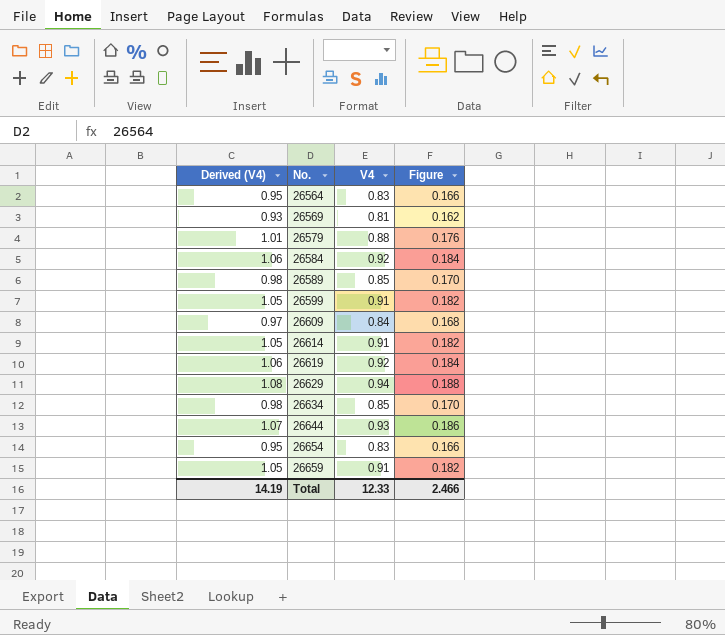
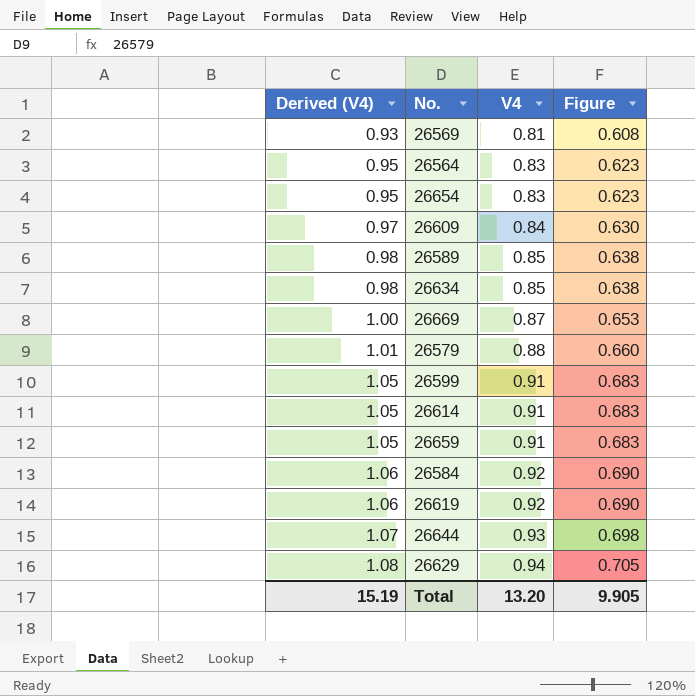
row order: No. ascending -> Derived (V4) ascending
column Figure | formula: [V4] * 0.2 -> [V4] * 0.75
row 26669: none -> 1.00 | 0.87 | 0.653
Total | Derived (V4): 14.19 -> 15.19
Total | V4: 12.33 -> 13.20
Total | Figure: 2.466 -> 9.905

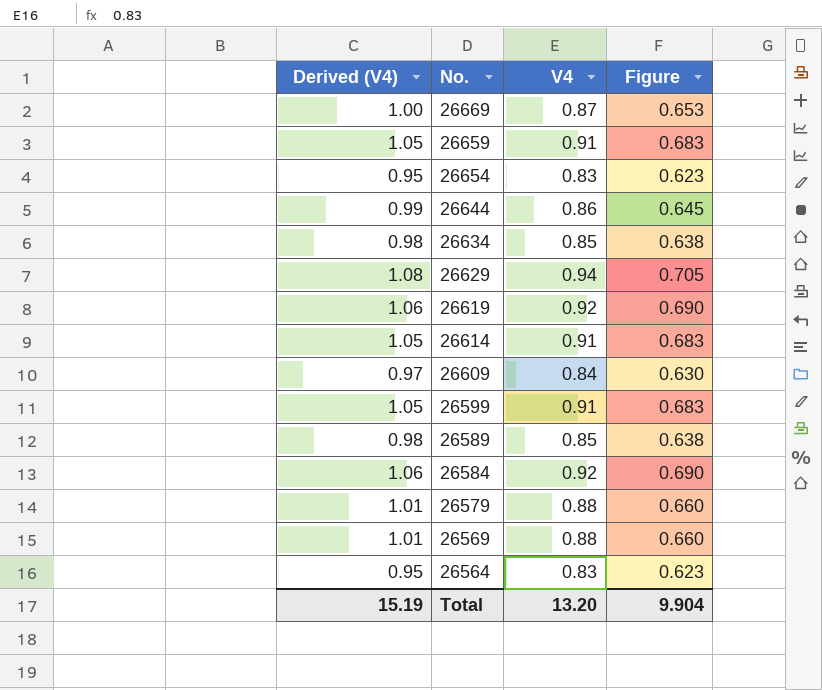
row order: Derived (V4) ascending -> No. descending
26644 | Derived (V4): 1.07 -> 0.99
26644 | V4: 0.93 -> 0.86
26644 | Figure: 0.698 -> 0.645
26569 | Derived (V4): 0.93 -> 1.01
26569 | V4: 0.81 -> 0.88
26569 | Figure: 0.608 -> 0.660
Total | Figure: 9.905 -> 9.904

